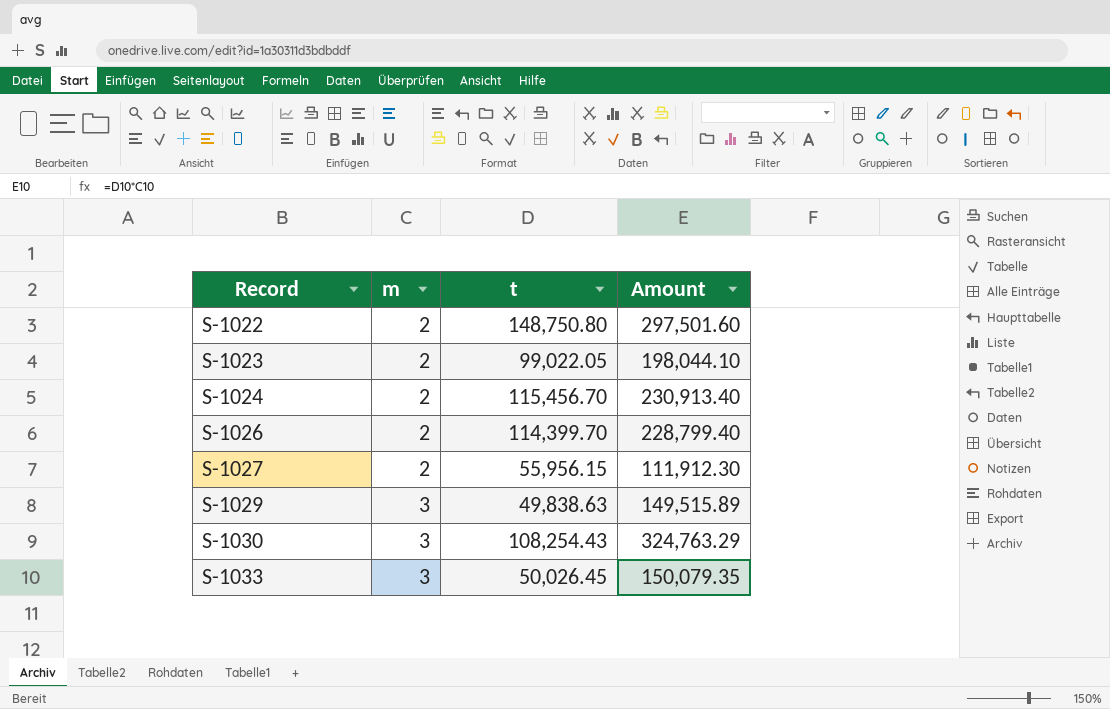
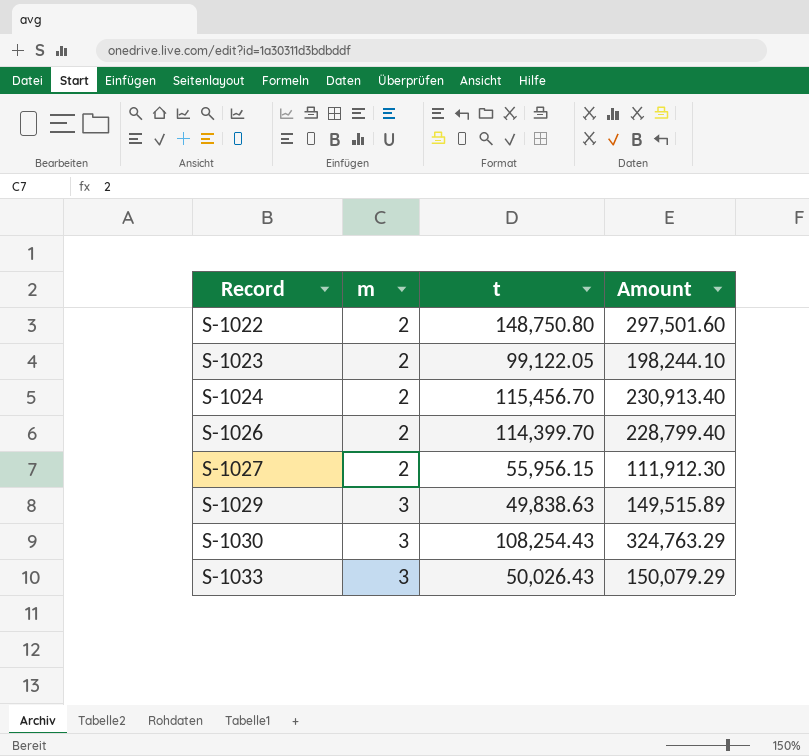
S-1023 | t: 99,022.05 -> 99,122.05
S-1023 | Amount: 198,044.10 -> 198,244.10
S-1033 | t: 50,026.45 -> 50,026.43
S-1033 | Amount: 150,079.35 -> 150,079.29

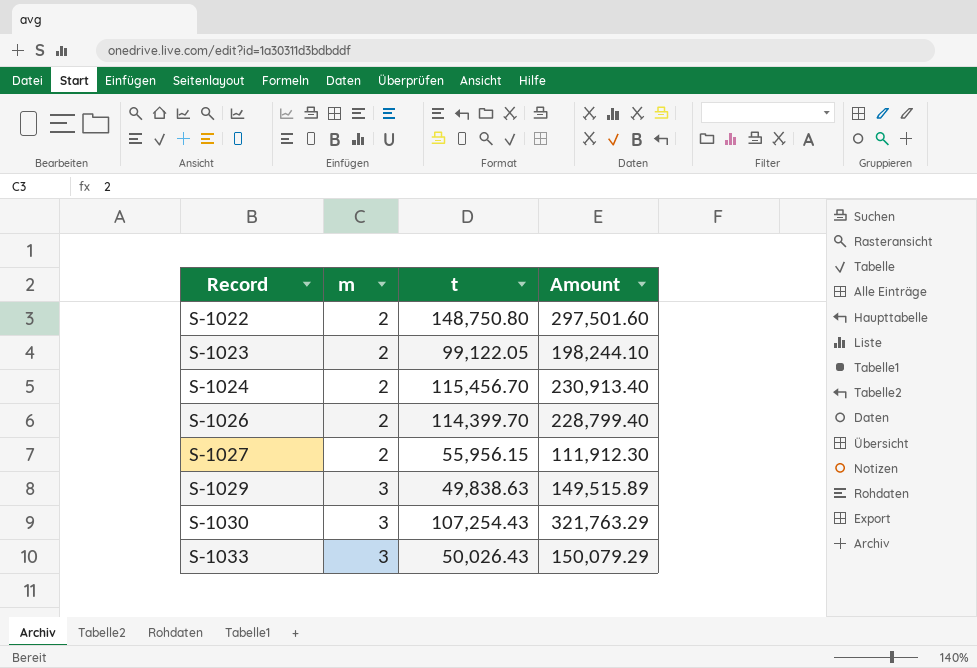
S-1030 | t: 108,254.43 -> 107,254.43
S-1030 | Amount: 324,763.29 -> 321,763.29

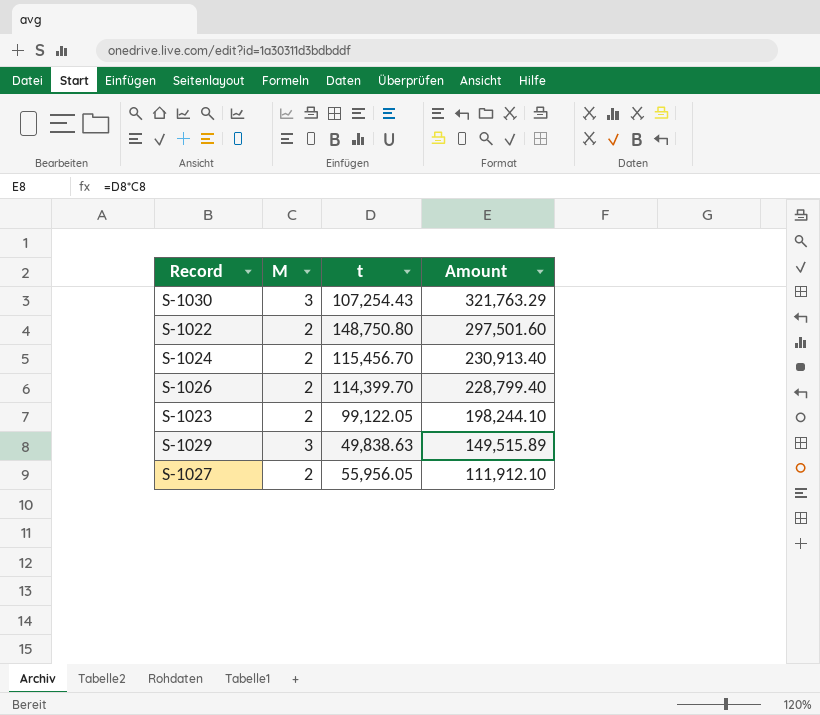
row order: Record ascending -> Amount descending
column name: m -> M
row S-1033: 3 | 50,026.43 | 150,079.29 -> none
S-1027 | t: 55,956.15 -> 55,956.05
S-1027 | Amount: 111,912.30 -> 111,912.10

